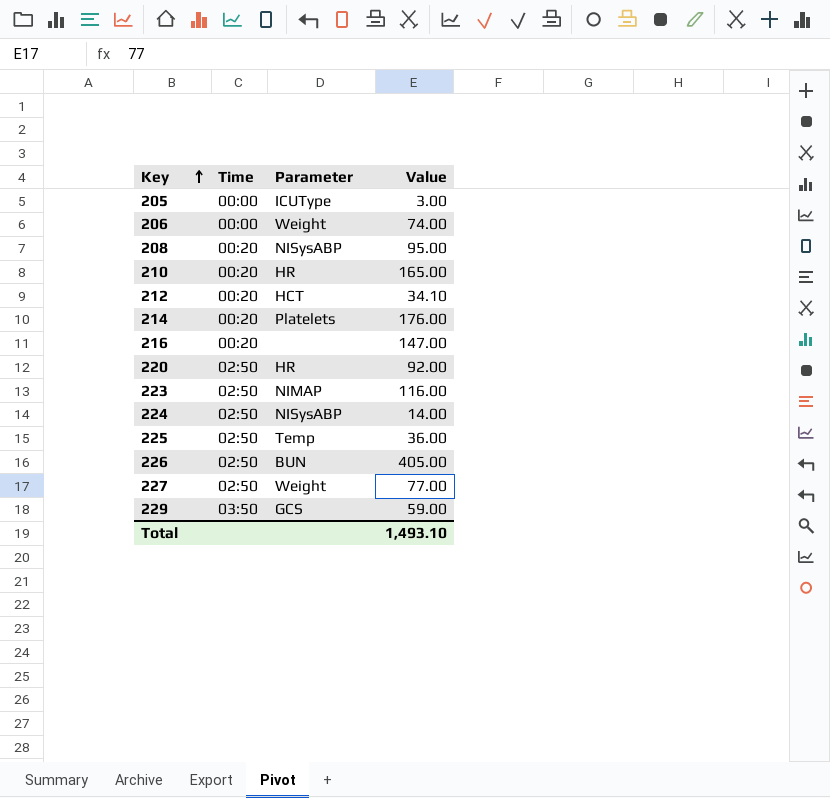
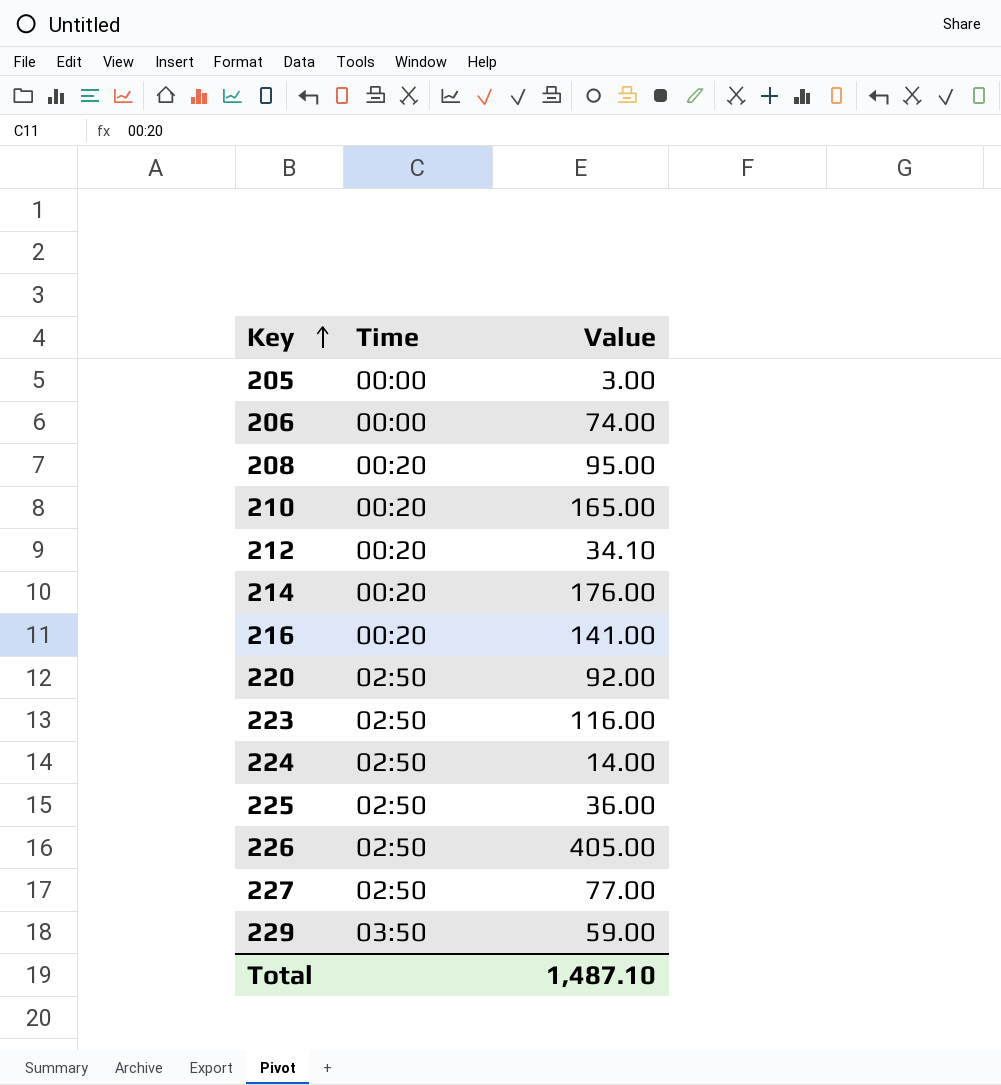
column Parameter | position: 3 -> none
216 | Value: 147.00 -> 141.00
Total | Value: 1,493.10 -> 1,487.10

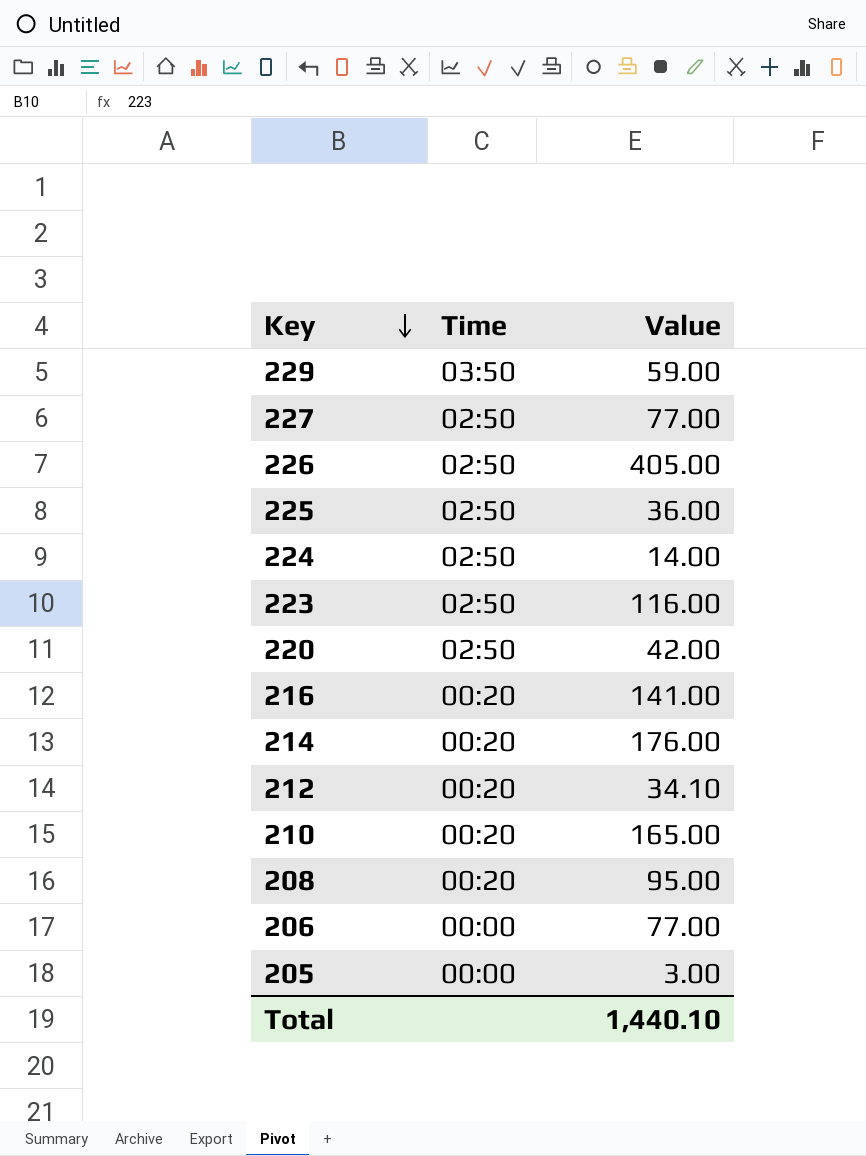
row order: Key ascending -> Key descending
220 | Value: 92.00 -> 42.00
206 | Value: 74.00 -> 77.00
Total | Value: 1,487.10 -> 1,440.10

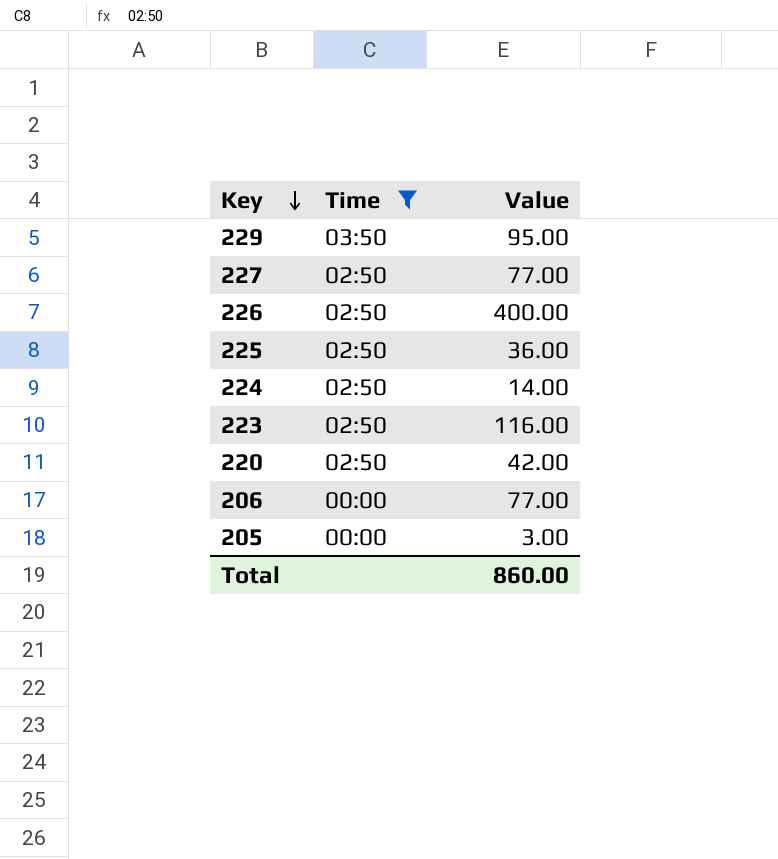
filter: none -> Time != 00:20
229 | Value: 59.00 -> 95.00
226 | Value: 405.00 -> 400.00
Total | Value: 1,440.10 -> 860.00

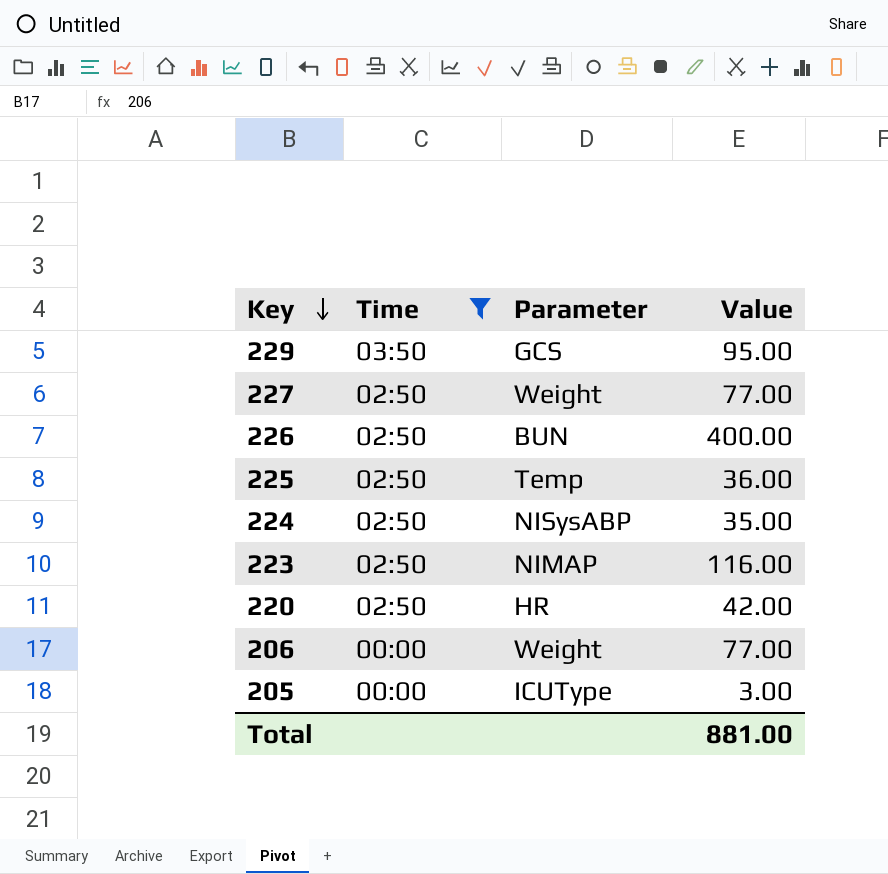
column Parameter | position: none -> 3
224 | Value: 14.00 -> 35.00
Total | Value: 860.00 -> 881.00

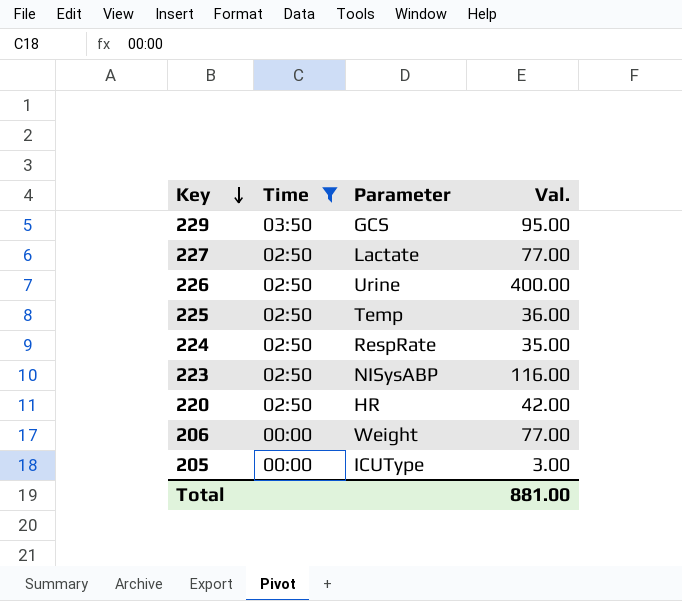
column name: Value -> Val.
227 | Parameter: Weight -> Lactate
226 | Parameter: BUN -> Urine
224 | Parameter: NISysABP -> RespRate
223 | Parameter: NIMAP -> NISysABP

